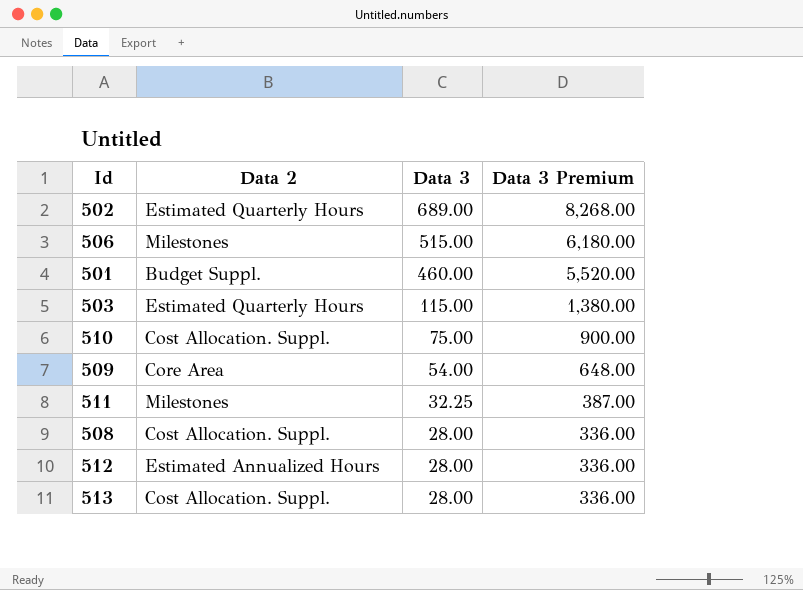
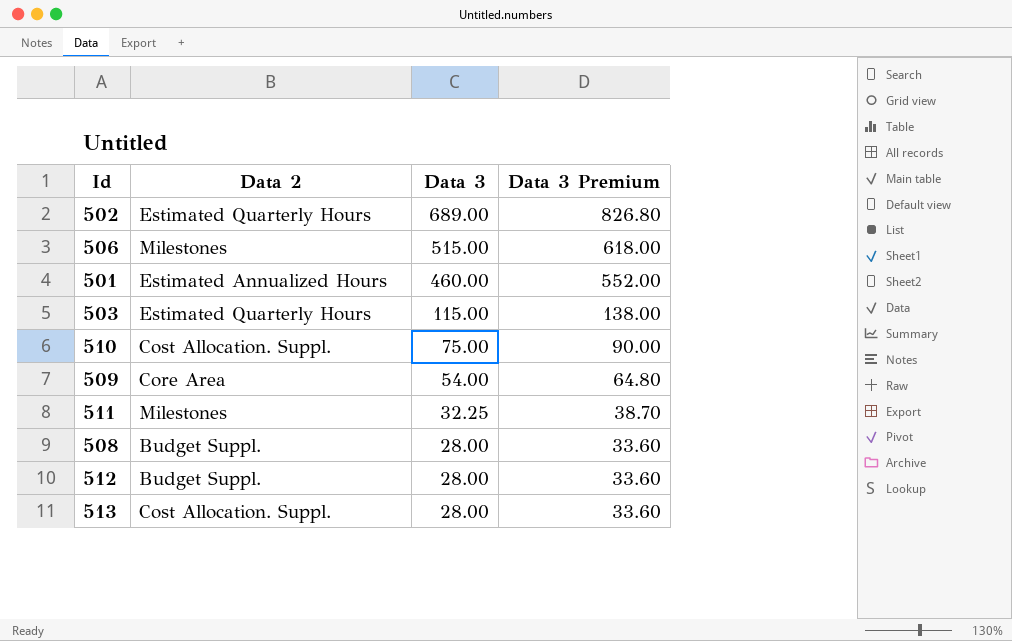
column Data 3 Premium | formula: [Data 3] * 12 -> [Data 3] * 1.2
501 | Data 2: Budget Suppl. -> Estimated Annualized Hours
508 | Data 2: Cost Allocation. Suppl. -> Budget Suppl.
512 | Data 2: Estimated Annualized Hours -> Budget Suppl.

